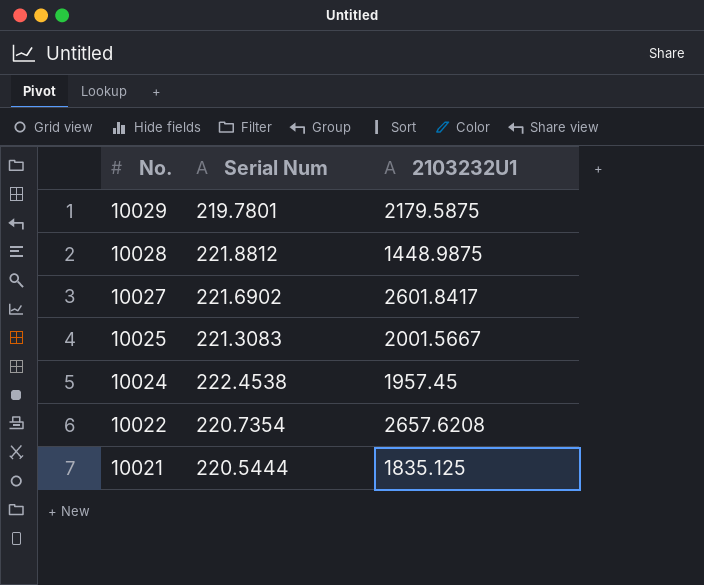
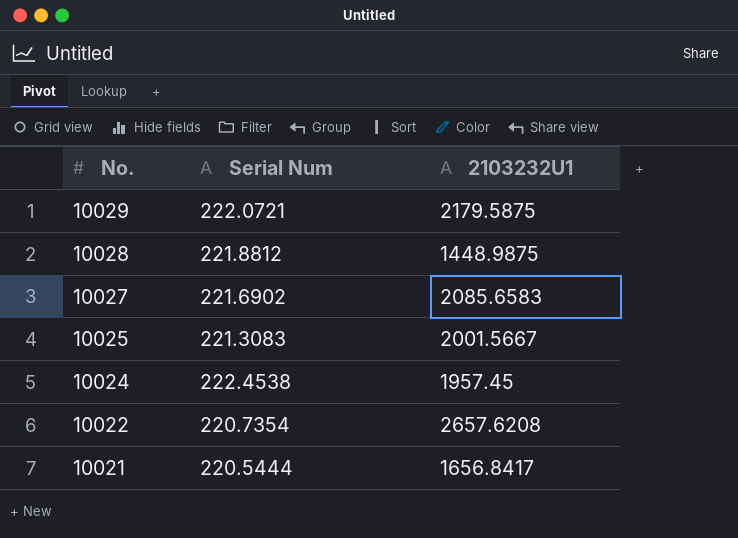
10029 | Serial Num: 219.7801 -> 222.0721
10027 | 2103232U1: 2601.8417 -> 2085.6583
10021 | 2103232U1: 1835.125 -> 1656.8417

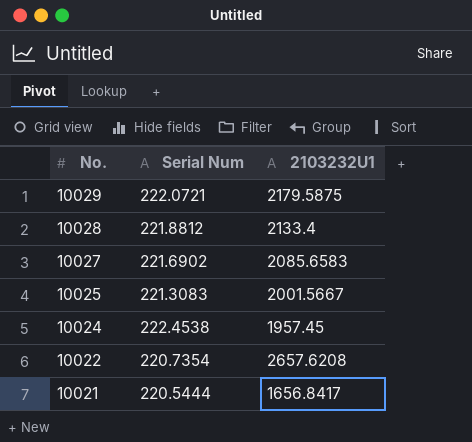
10028 | 2103232U1: 1448.9875 -> 2133.4

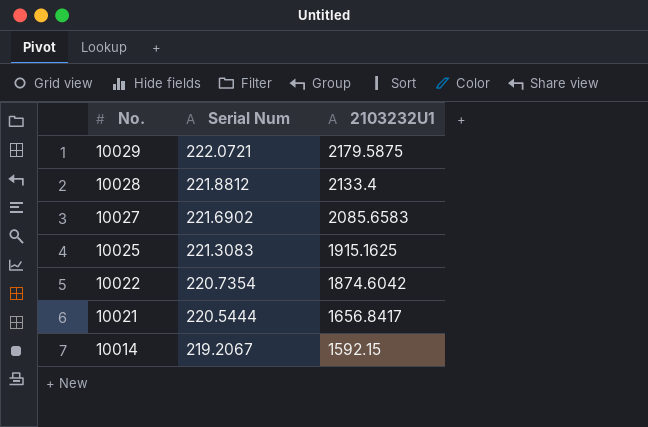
row 10024: 222.4538 | 1957.45 -> none
10025 | 2103232U1: 2001.5667 -> 1915.1625
10022 | 2103232U1: 2657.6208 -> 1874.6042
row 10014: none -> 219.2067 | 1592.15

